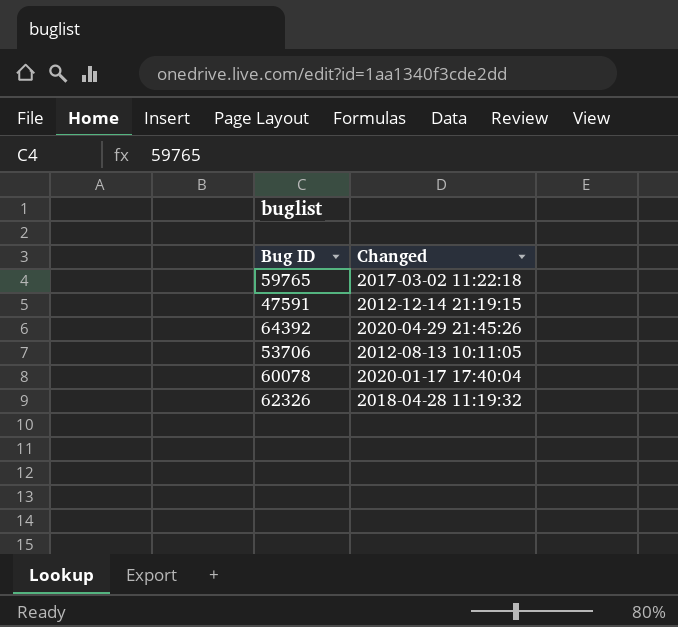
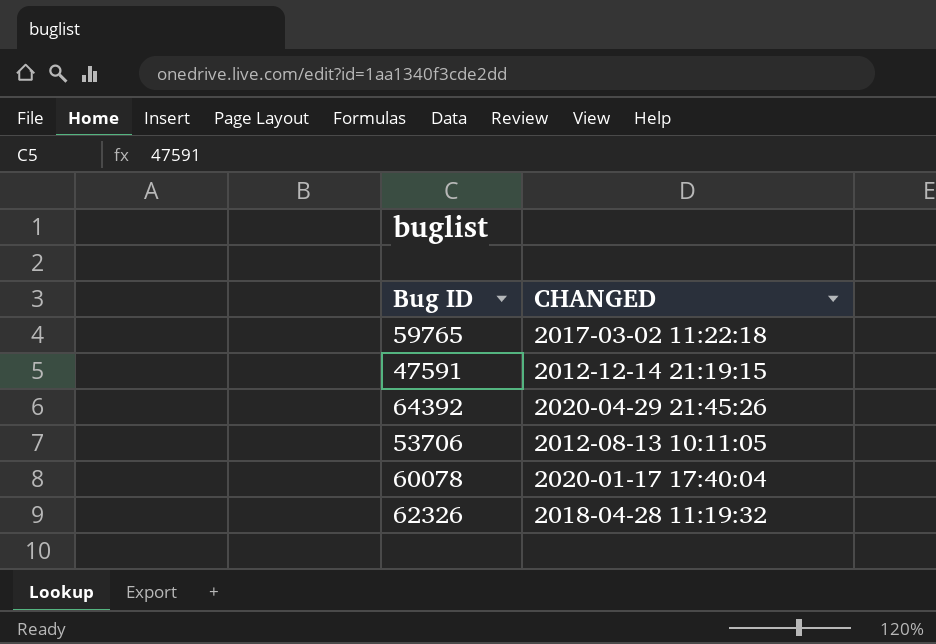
column name: Changed -> CHANGED

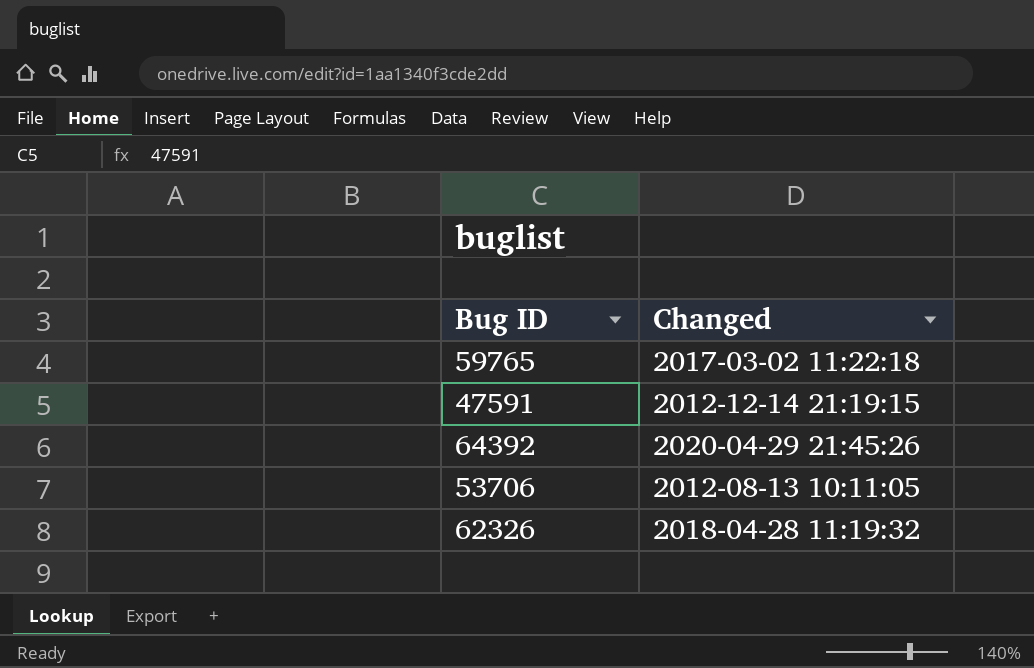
column name: CHANGED -> Changed
row 60078: 2020-01-17 17:40:04 -> none

